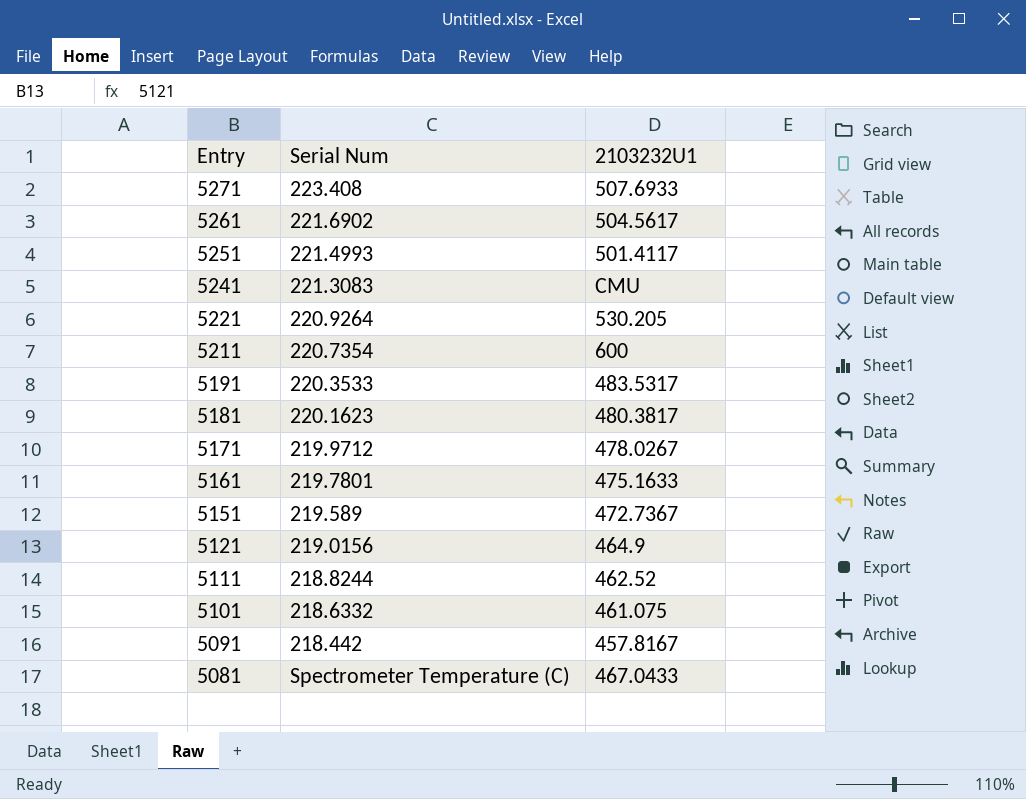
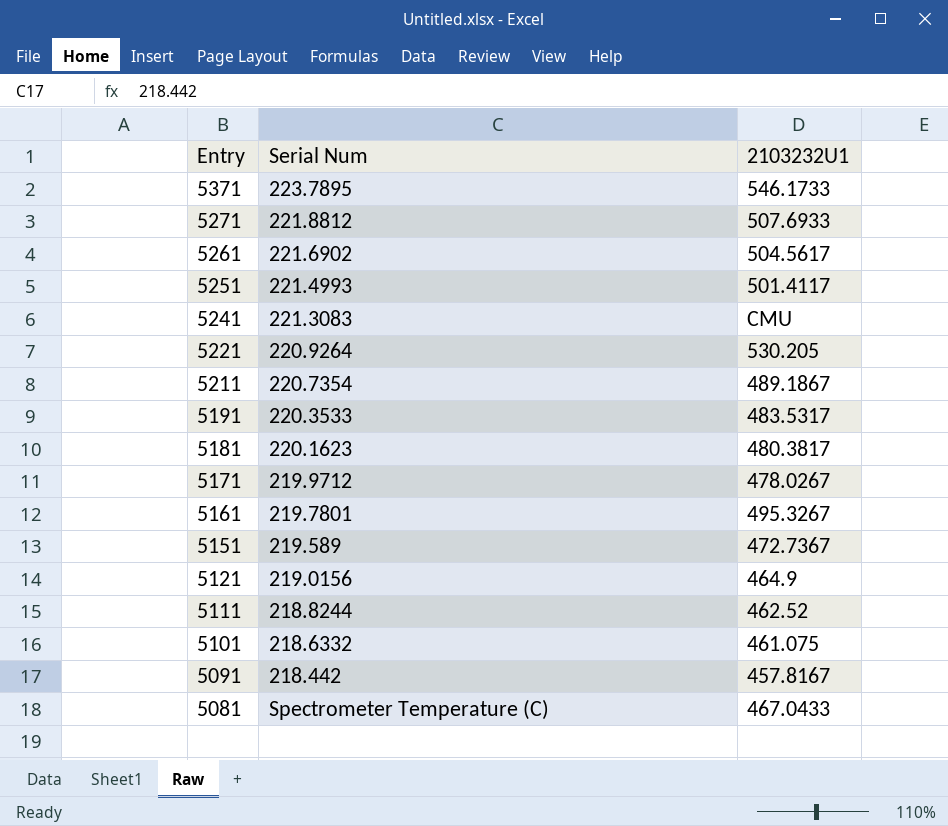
row 5371: none -> 223.7895 | 546.1733
5271 | Serial Num: 223.408 -> 221.8812
5211 | 2103232U1: 600 -> 489.1867
5161 | 2103232U1: 475.1633 -> 495.3267

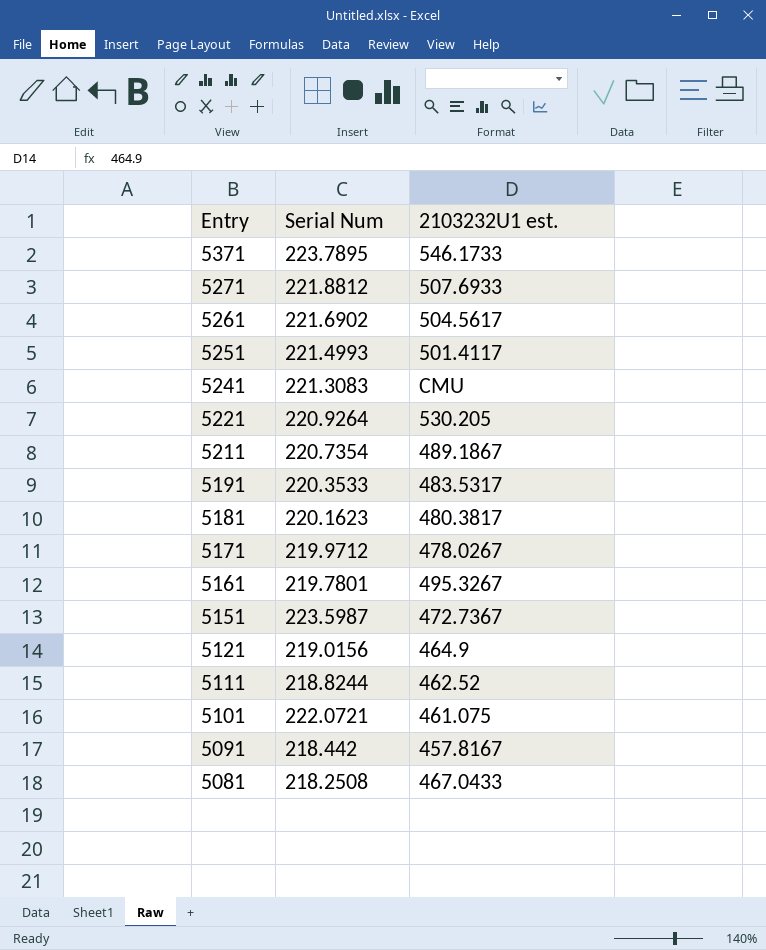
column name: 2103232U1 -> 2103232U1 est.
5151 | Serial Num: 219.589 -> 223.5987
5101 | Serial Num: 218.6332 -> 222.0721
5081 | Serial Num: Spectrometer Temperature (C) -> 218.2508

